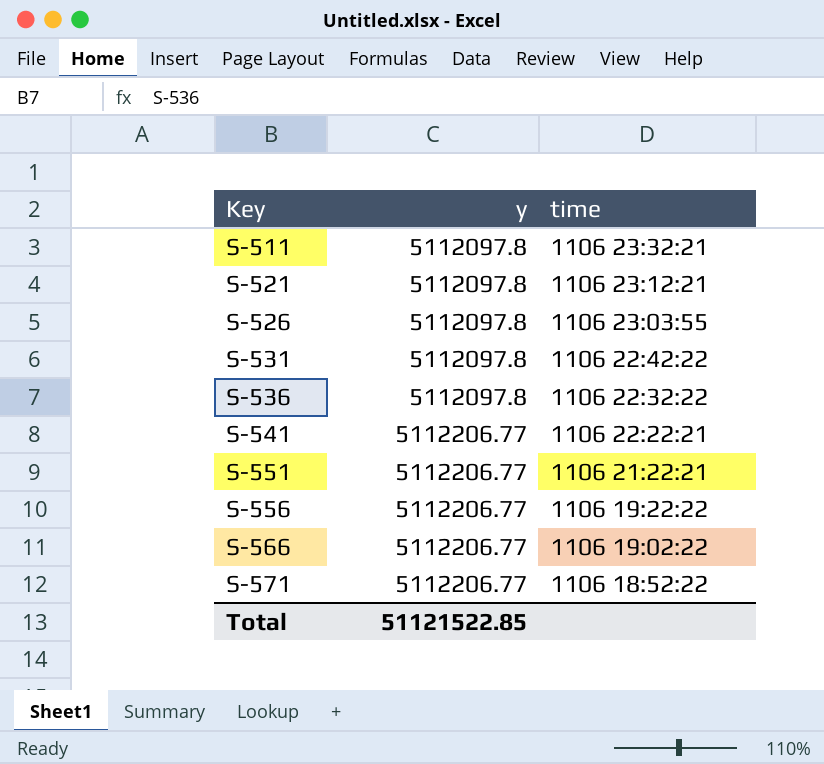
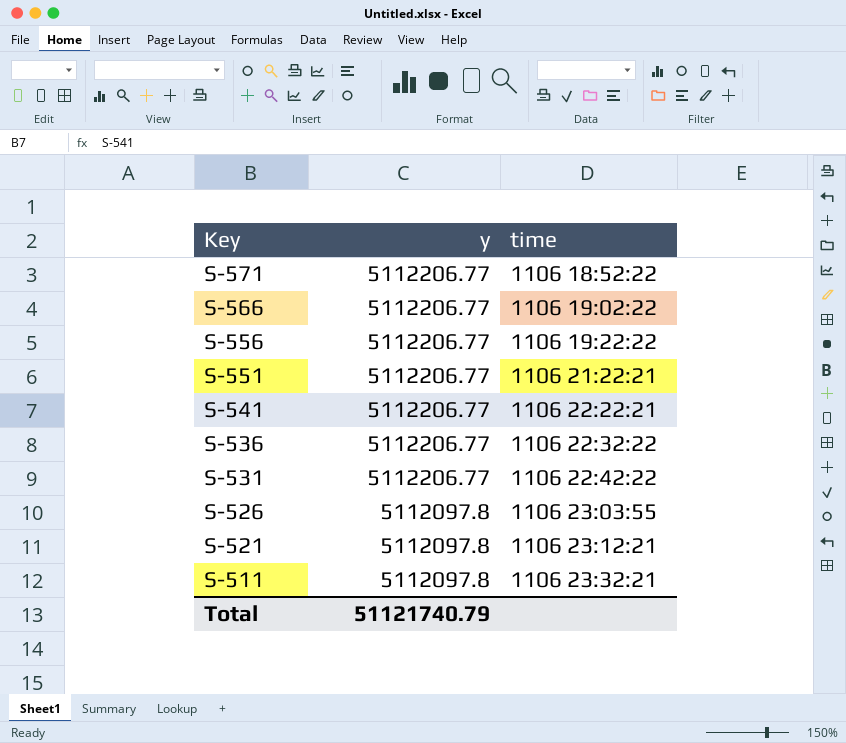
row order: Key ascending -> Key descending
S-536 | y: 5112097.8 -> 5112206.77
S-531 | y: 5112097.8 -> 5112206.77
Total | y: 51121522.85 -> 51121740.79

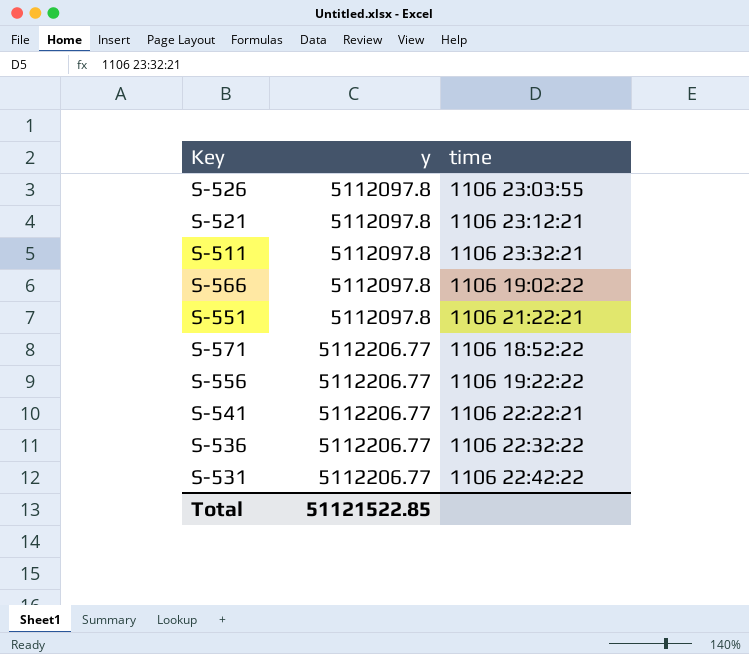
row order: Key descending -> y ascending
S-566 | y: 5112206.77 -> 5112097.8
S-551 | y: 5112206.77 -> 5112097.8
Total | y: 51121740.79 -> 51121522.85

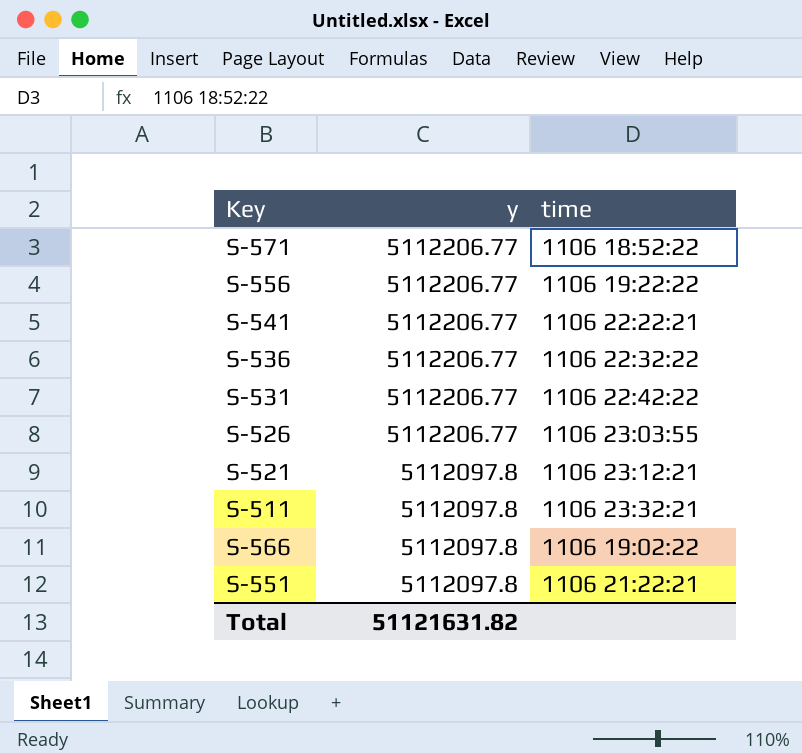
row order: y ascending -> y descending
S-526 | y: 5112097.8 -> 5112206.77
Total | y: 51121522.85 -> 51121631.82

